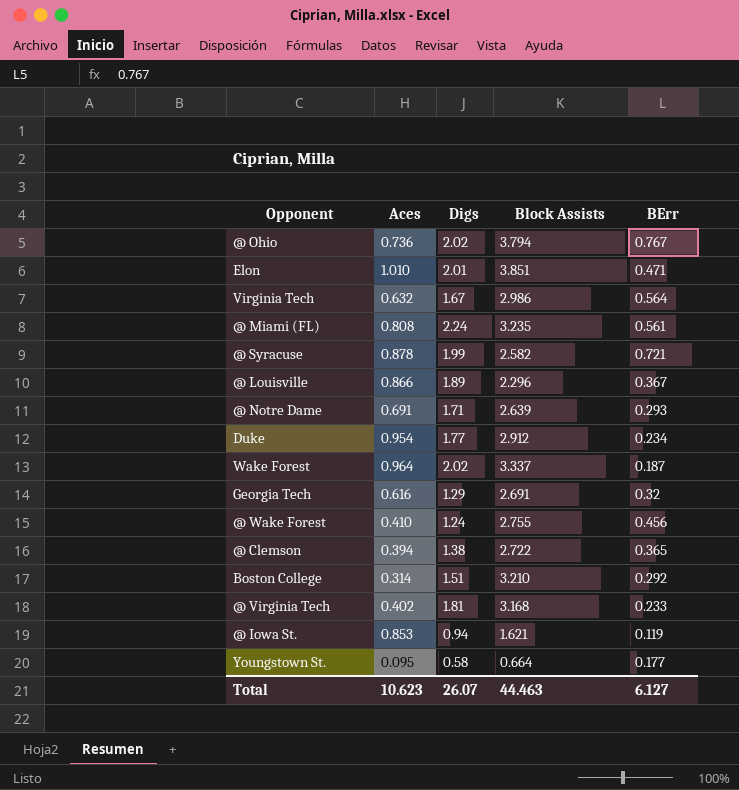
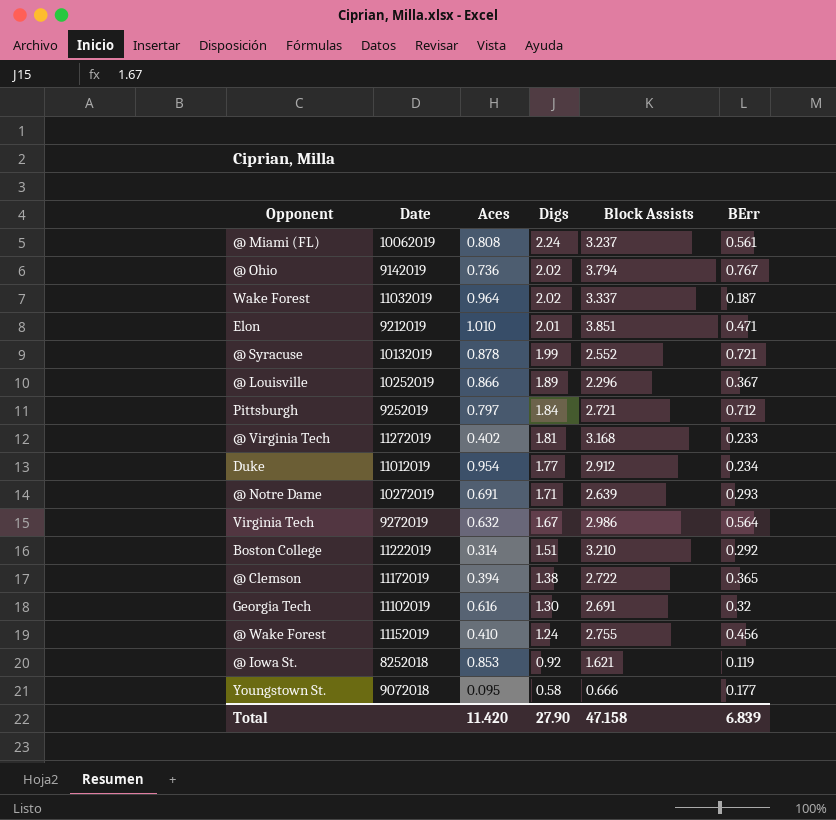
row order: none -> Digs descending
column Date | position: none -> 2
@ Miami (FL) | Block Assists: 3.235 -> 3.237
@ Syracuse | Block Assists: 2.582 -> 2.552
row Pittsburgh: none -> 9252019 | 0.797 | 1.84 | 2.721 | 0.712
Georgia Tech | Digs: 1.29 -> 1.30
@ Iowa St. | Digs: 0.94 -> 0.92
Youngstown St. | Block Assists: 0.664 -> 0.666
Total | Aces: 10.623 -> 11.420
Total | Digs: 26.07 -> 27.90
Total | Block Assists: 44.463 -> 47.158
Total | BErr: 6.127 -> 6.839

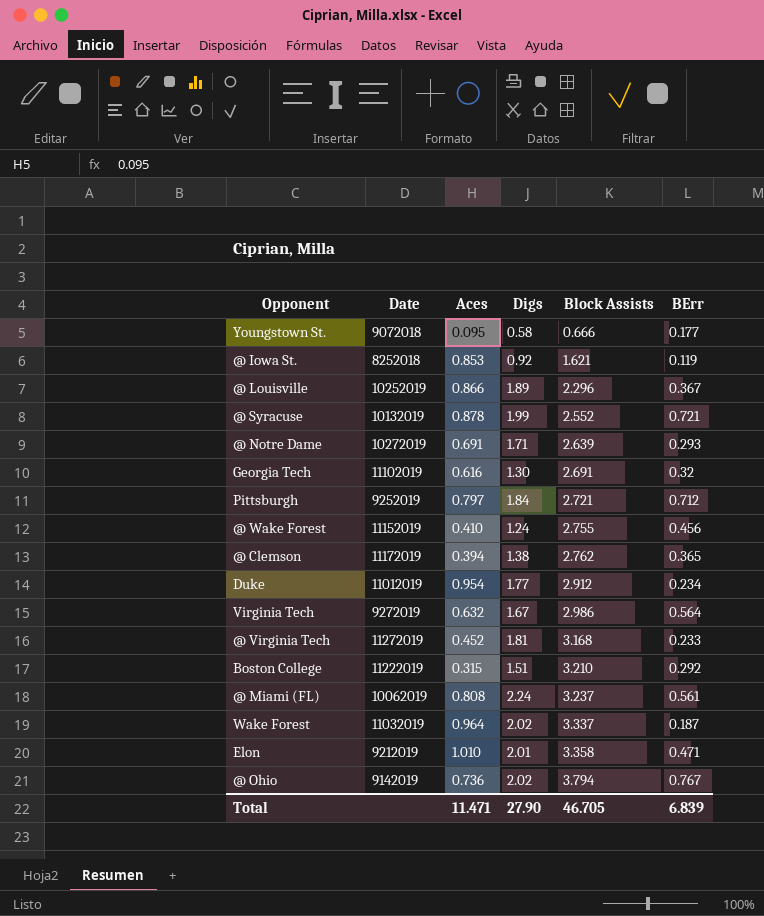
row order: Digs descending -> Block Assists ascending
@ Clemson | Block Assists: 2.722 -> 2.762
@ Virginia Tech | Aces: 0.402 -> 0.452
Boston College | Aces: 0.314 -> 0.315
Elon | Block Assists: 3.851 -> 3.358
Total | Aces: 11.420 -> 11.471
Total | Block Assists: 47.158 -> 46.705

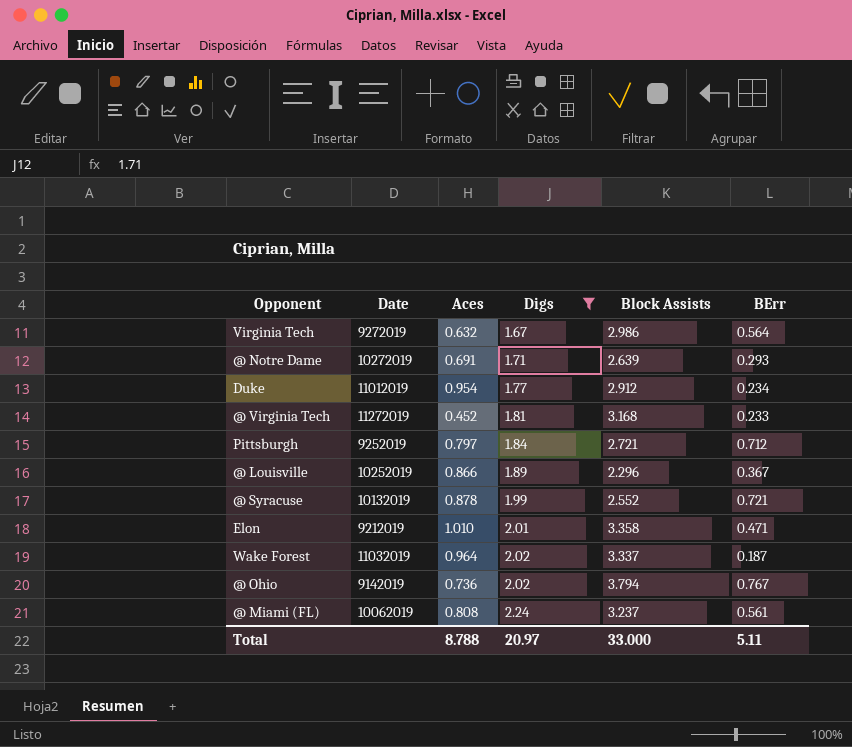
filter: none -> Digs >= 1.67
row order: Block Assists ascending -> Digs ascending
Total | Aces: 11.471 -> 8.788
Total | Digs: 27.90 -> 20.97
Total | Block Assists: 46.705 -> 33.000
Total | BErr: 6.839 -> 5.11

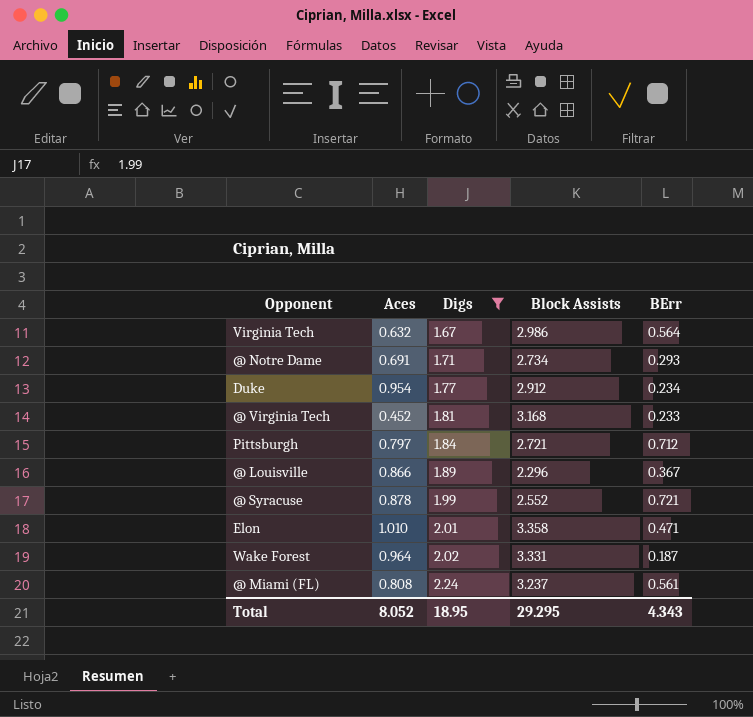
column Date | position: 2 -> none
row @ Ohio: 9142019 | 0.736 | 2.02 | 3.794 | 0.767 -> none
@ Notre Dame | Block Assists: 2.639 -> 2.734
Wake Forest | Block Assists: 3.337 -> 3.331
Total | Aces: 8.788 -> 8.052
Total | Digs: 20.97 -> 18.95
Total | Block Assists: 33.000 -> 29.295
Total | BErr: 5.11 -> 4.343

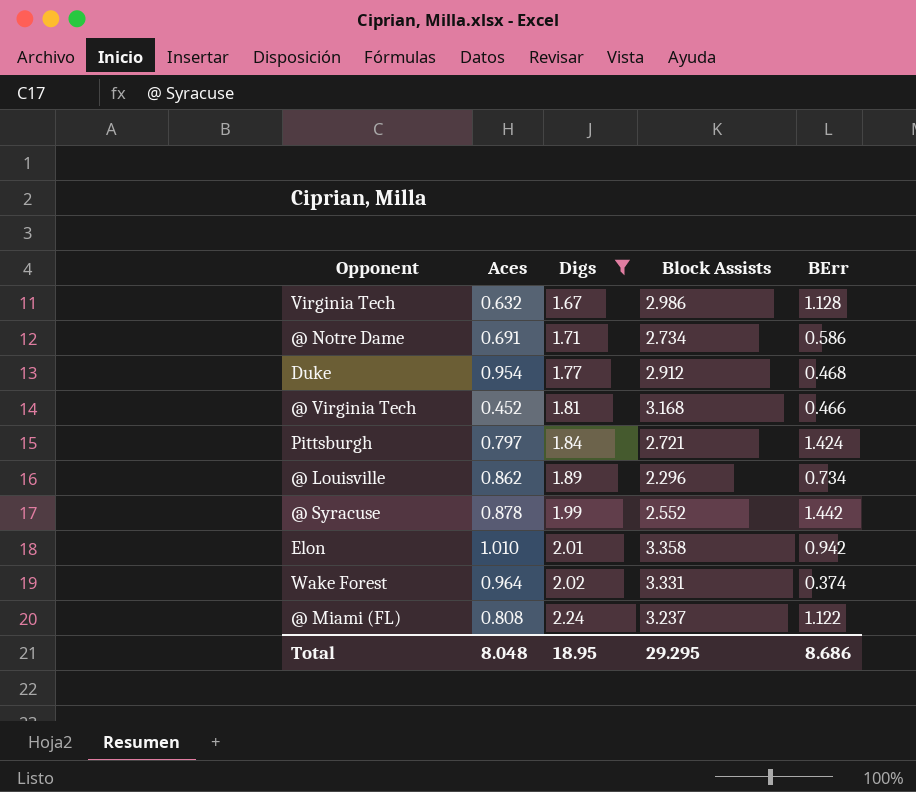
Virginia Tech | BErr: 0.564 -> 1.128
@ Notre Dame | BErr: 0.293 -> 0.586
Duke | BErr: 0.234 -> 0.468
@ Virginia Tech | BErr: 0.233 -> 0.466
Pittsburgh | BErr: 0.712 -> 1.424
@ Louisville | Aces: 0.866 -> 0.862
@ Louisville | BErr: 0.367 -> 0.734
@ Syracuse | BErr: 0.721 -> 1.442
Elon | BErr: 0.471 -> 0.942
Wake Forest | BErr: 0.187 -> 0.374
@ Miami (FL) | BErr: 0.561 -> 1.122
Total | Aces: 8.052 -> 8.048
Total | BErr: 4.343 -> 8.686

